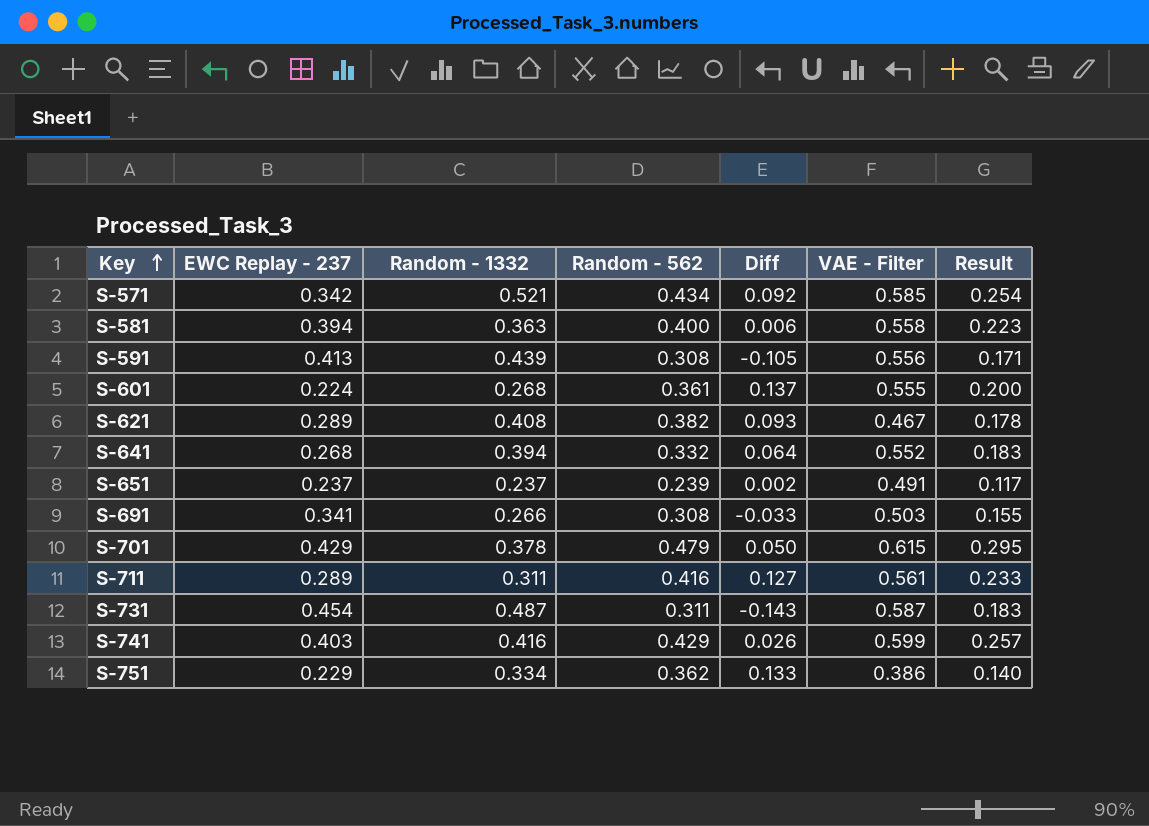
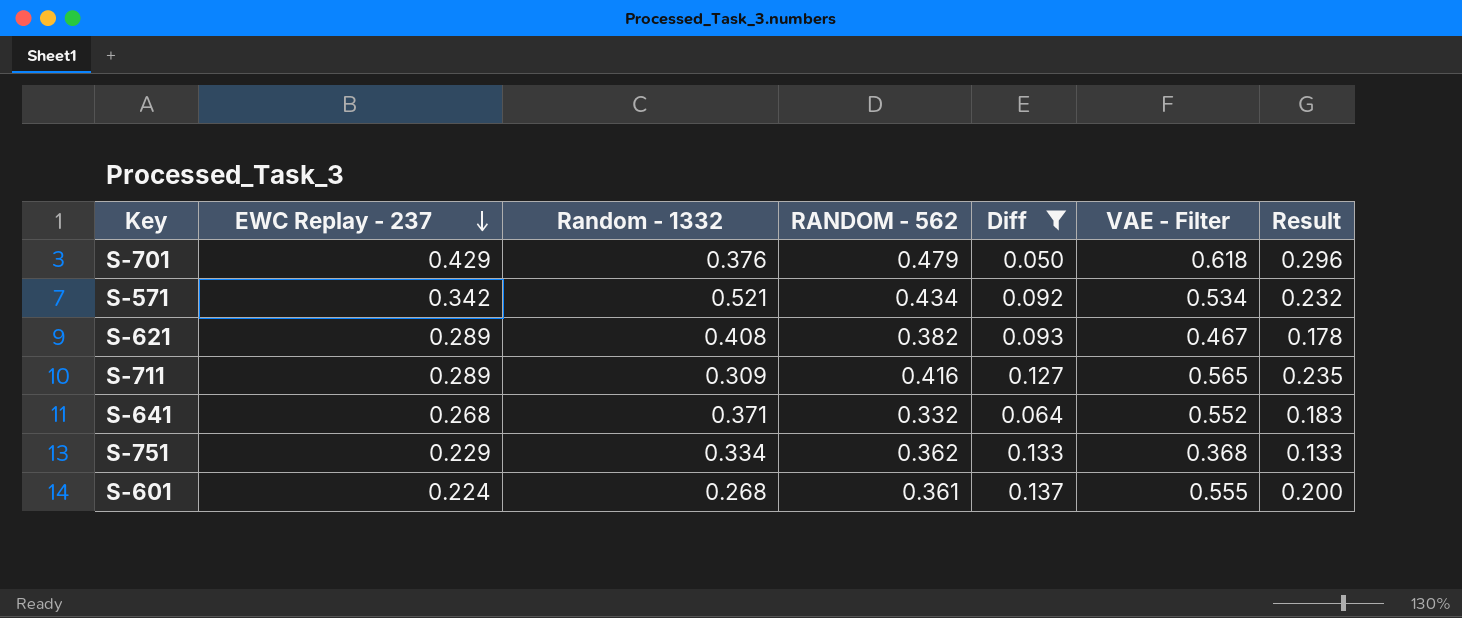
filter: none -> Diff >= 0.050
row order: Key ascending -> EWC Replay - 237 descending
column name: Random - 562 -> RANDOM - 562
S-701 | Random - 1332: 0.378 -> 0.376
S-701 | VAE - Filter: 0.615 -> 0.618
S-701 | Result: 0.295 -> 0.296
S-571 | VAE - Filter: 0.585 -> 0.534
S-571 | Result: 0.254 -> 0.232
S-711 | Random - 1332: 0.311 -> 0.309
S-711 | VAE - Filter: 0.561 -> 0.565
S-711 | Result: 0.233 -> 0.235
S-641 | Random - 1332: 0.394 -> 0.371
S-751 | VAE - Filter: 0.386 -> 0.368
S-751 | Result: 0.140 -> 0.133

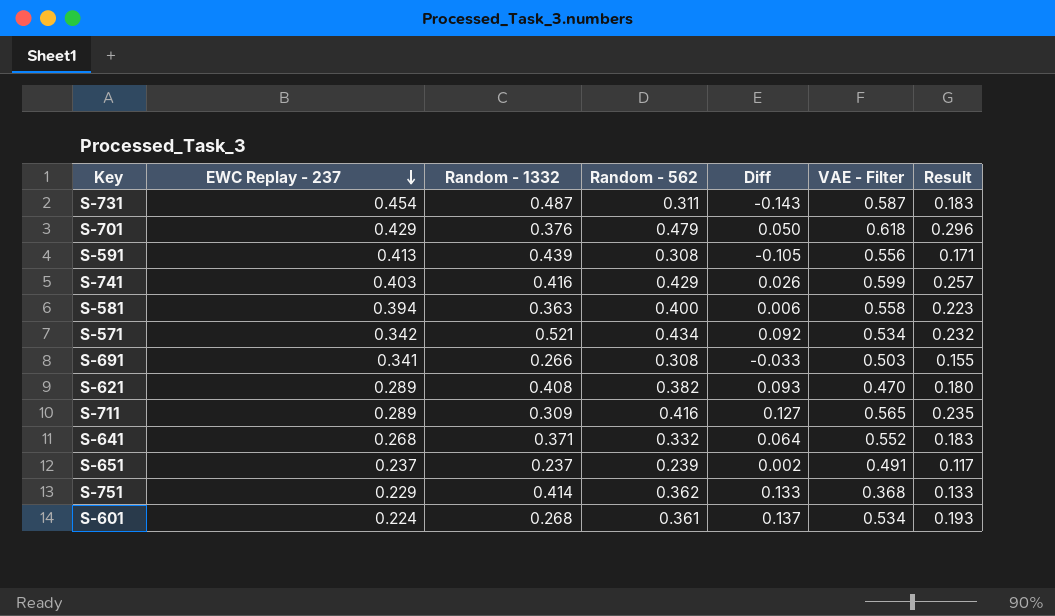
filter: Diff >= 0.050 -> none
column name: RANDOM - 562 -> Random - 562
S-621 | VAE - Filter: 0.467 -> 0.470
S-621 | Result: 0.178 -> 0.180
S-751 | Random - 1332: 0.334 -> 0.414
S-601 | VAE - Filter: 0.555 -> 0.534
S-601 | Result: 0.200 -> 0.193

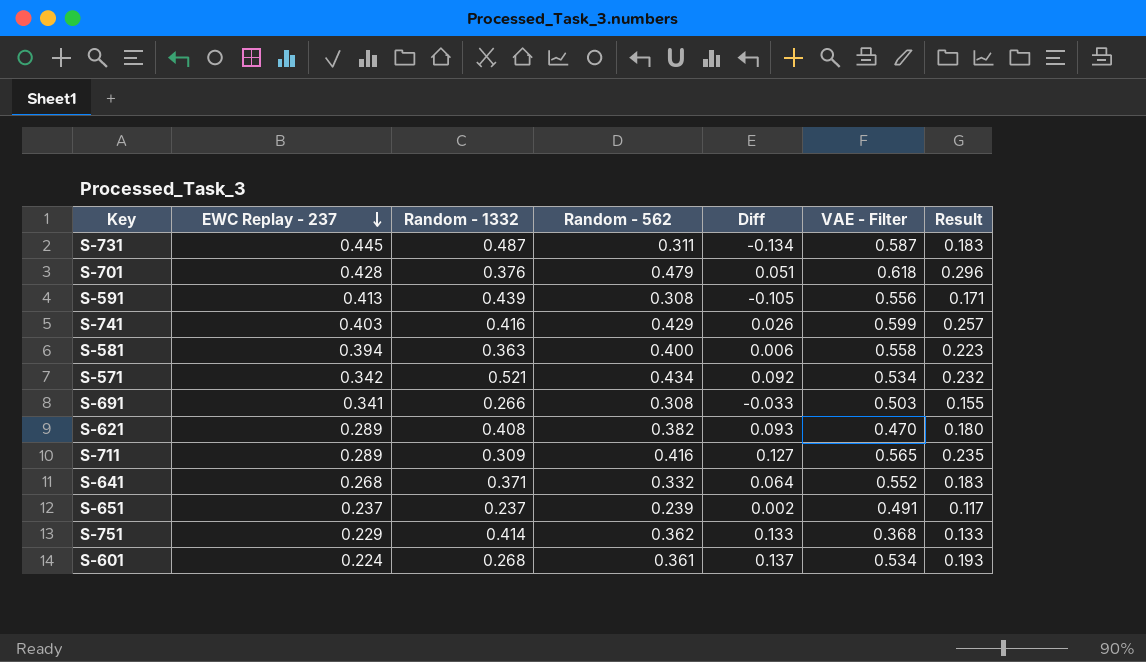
S-731 | EWC Replay - 237: 0.454 -> 0.445
S-731 | Diff: -0.143 -> -0.134
S-701 | EWC Replay - 237: 0.429 -> 0.428
S-701 | Diff: 0.050 -> 0.051

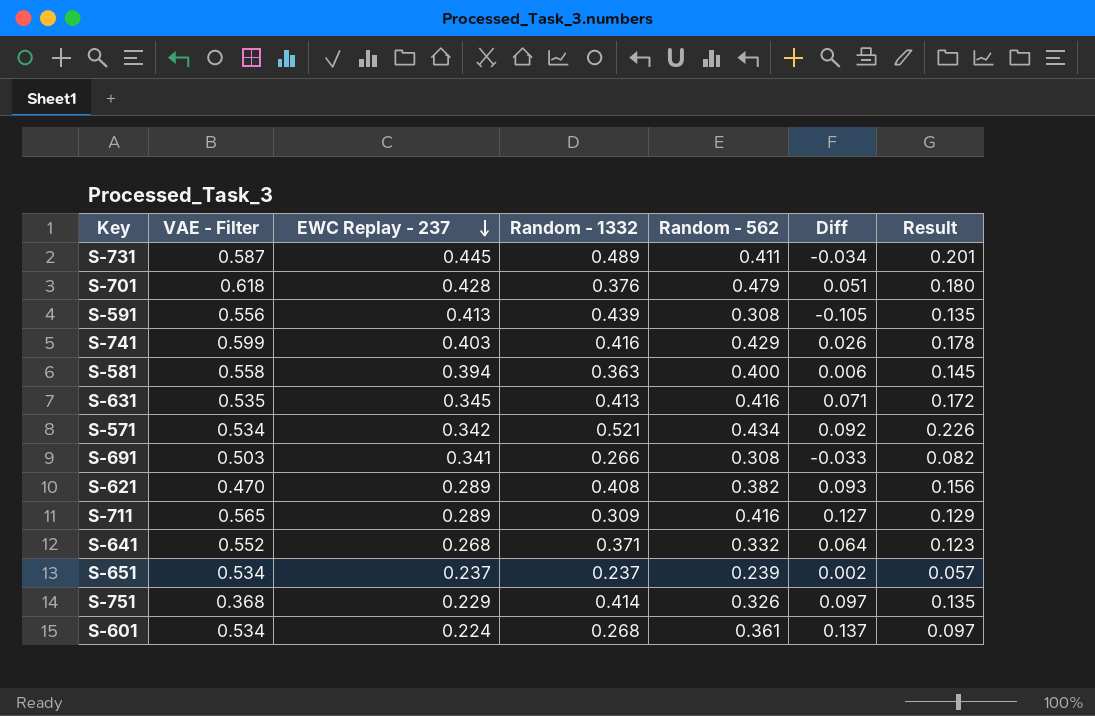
column VAE - Filter | position: 6 -> 2
column Result | formula: [Random - 562] * [VAE - Filter] -> [Random - 1332] * [Random - 562]
S-731 | Random - 1332: 0.487 -> 0.489
S-731 | Random - 562: 0.311 -> 0.411
S-731 | Diff: -0.134 -> -0.034
row S-631: none -> 0.535 | 0.345 | 0.413 | 0.416 | 0.071 | 0.172
S-651 | VAE - Filter: 0.491 -> 0.534
S-751 | Random - 562: 0.362 -> 0.326
S-751 | Diff: 0.133 -> 0.097

